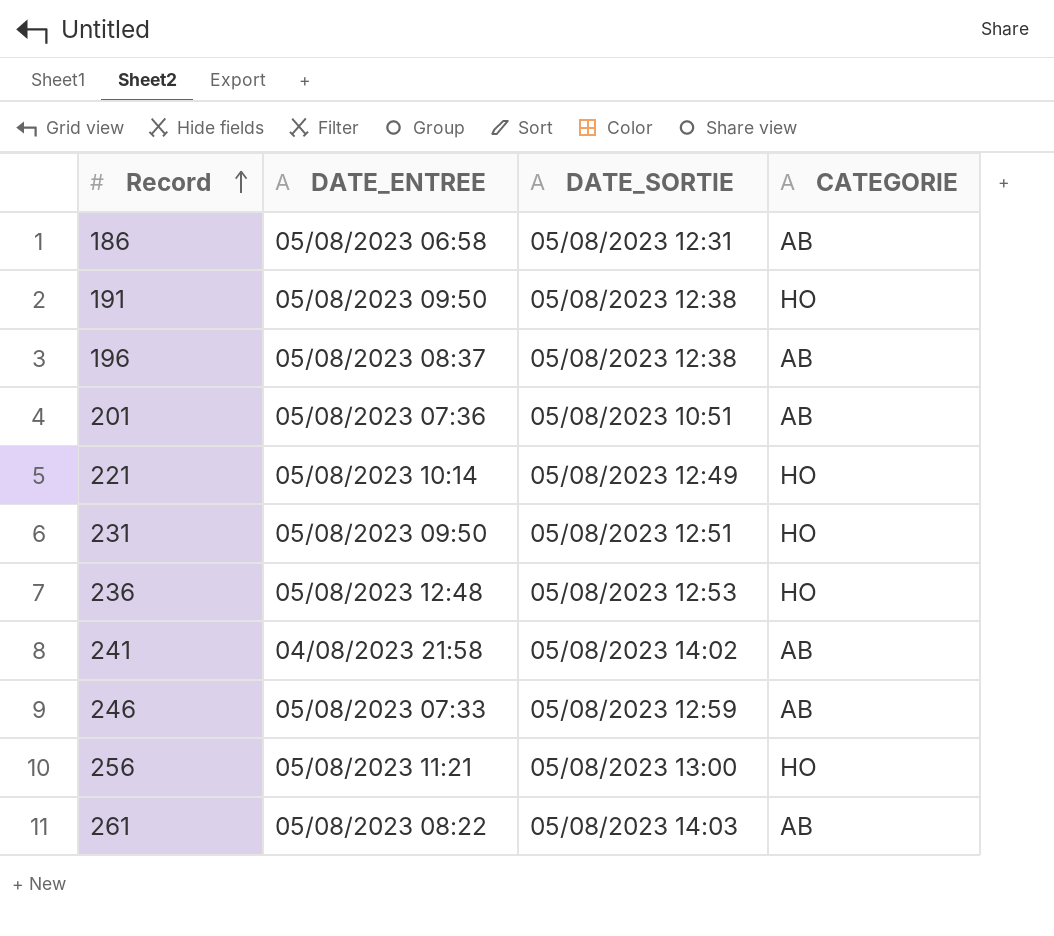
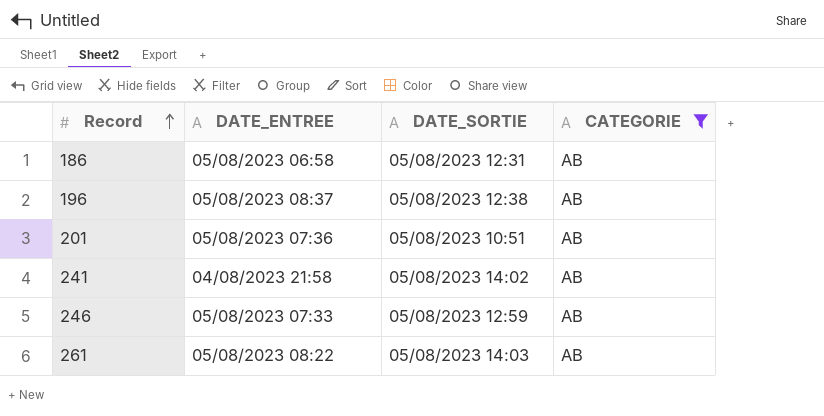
filter: none -> CATEGORIE = AB

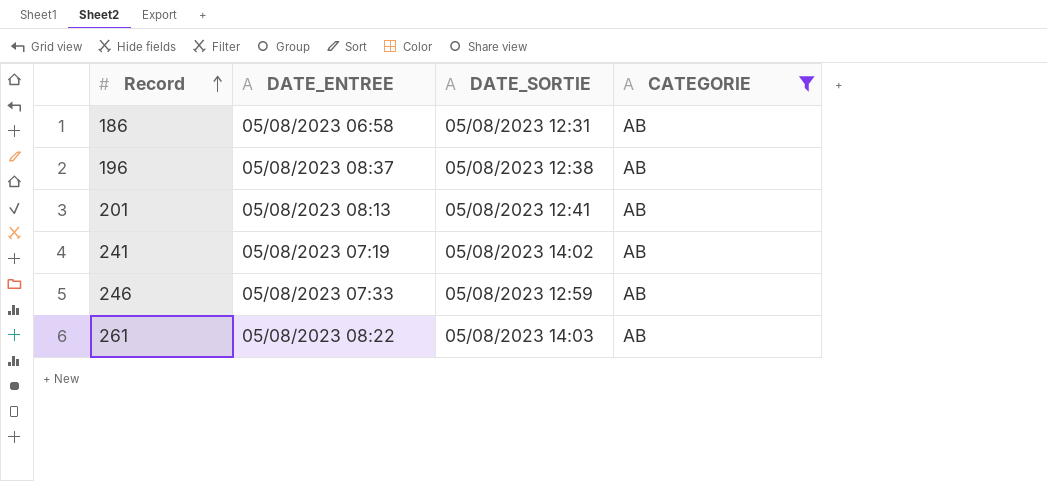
201 | DATE_ENTREE: 05/08/2023 07:36 -> 05/08/2023 08:13
201 | DATE_SORTIE: 05/08/2023 10:51 -> 05/08/2023 12:41
241 | DATE_ENTREE: 04/08/2023 21:58 -> 05/08/2023 07:19

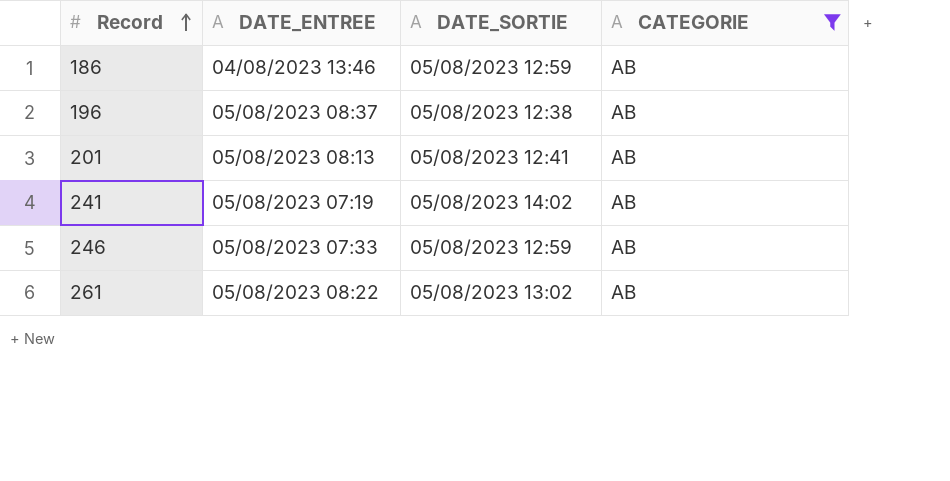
186 | DATE_ENTREE: 05/08/2023 06:58 -> 04/08/2023 13:46
186 | DATE_SORTIE: 05/08/2023 12:31 -> 05/08/2023 12:59
261 | DATE_SORTIE: 05/08/2023 14:03 -> 05/08/2023 13:02

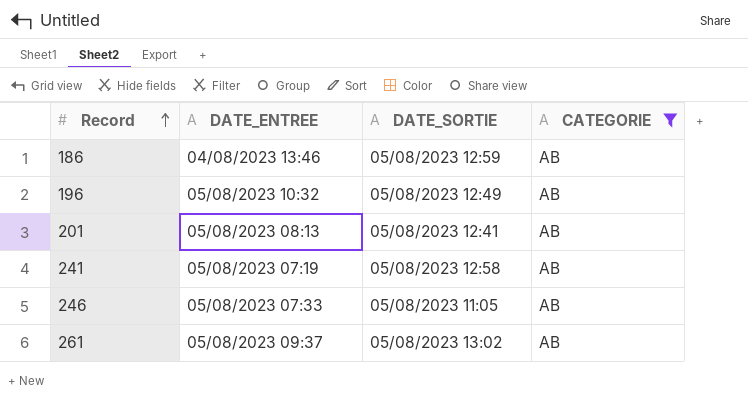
196 | DATE_ENTREE: 05/08/2023 08:37 -> 05/08/2023 10:32
196 | DATE_SORTIE: 05/08/2023 12:38 -> 05/08/2023 12:49
241 | DATE_SORTIE: 05/08/2023 14:02 -> 05/08/2023 12:58
246 | DATE_SORTIE: 05/08/2023 12:59 -> 05/08/2023 11:05
261 | DATE_ENTREE: 05/08/2023 08:22 -> 05/08/2023 09:37

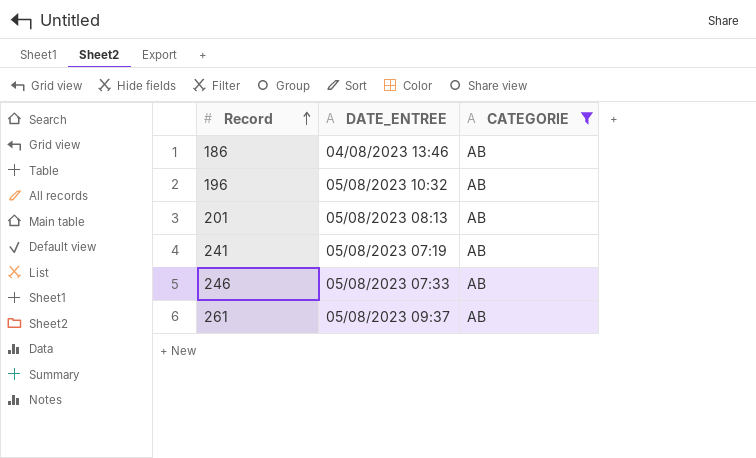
column DATE_SORTIE | position: 3 -> none

